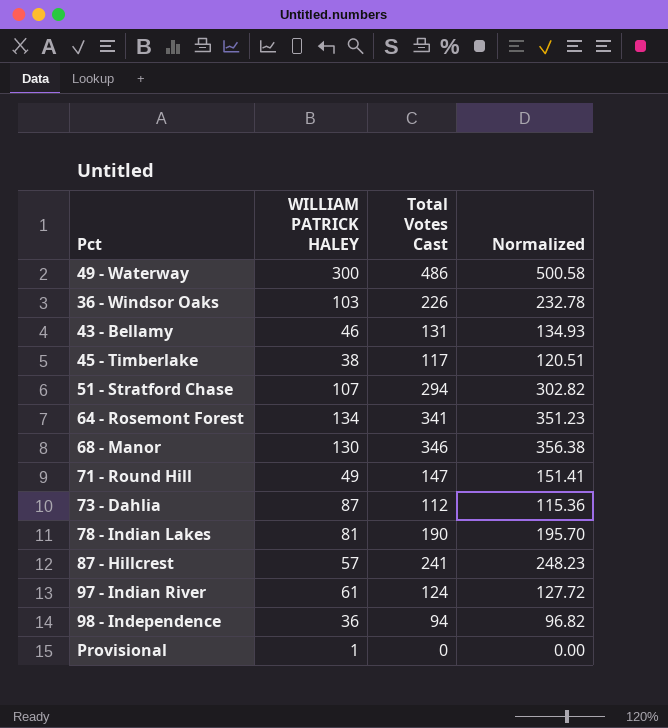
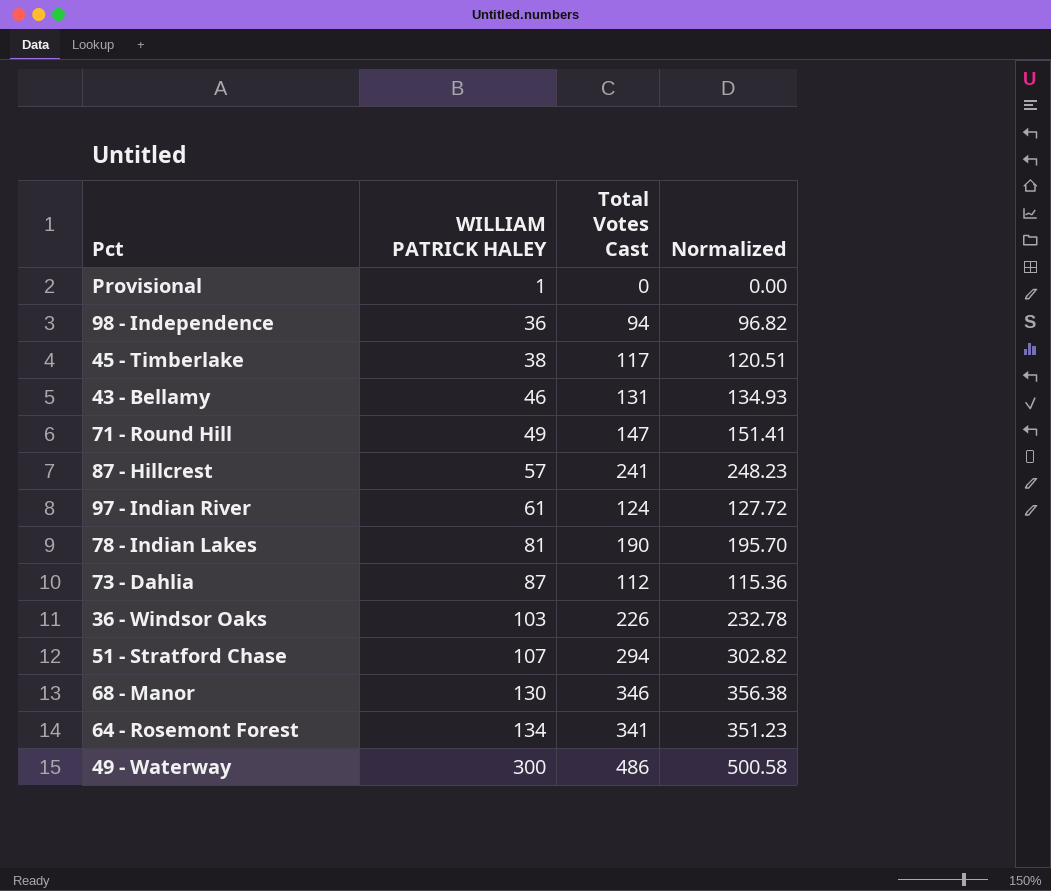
row order: none -> WILLIAM PATRICK HALEY ascending

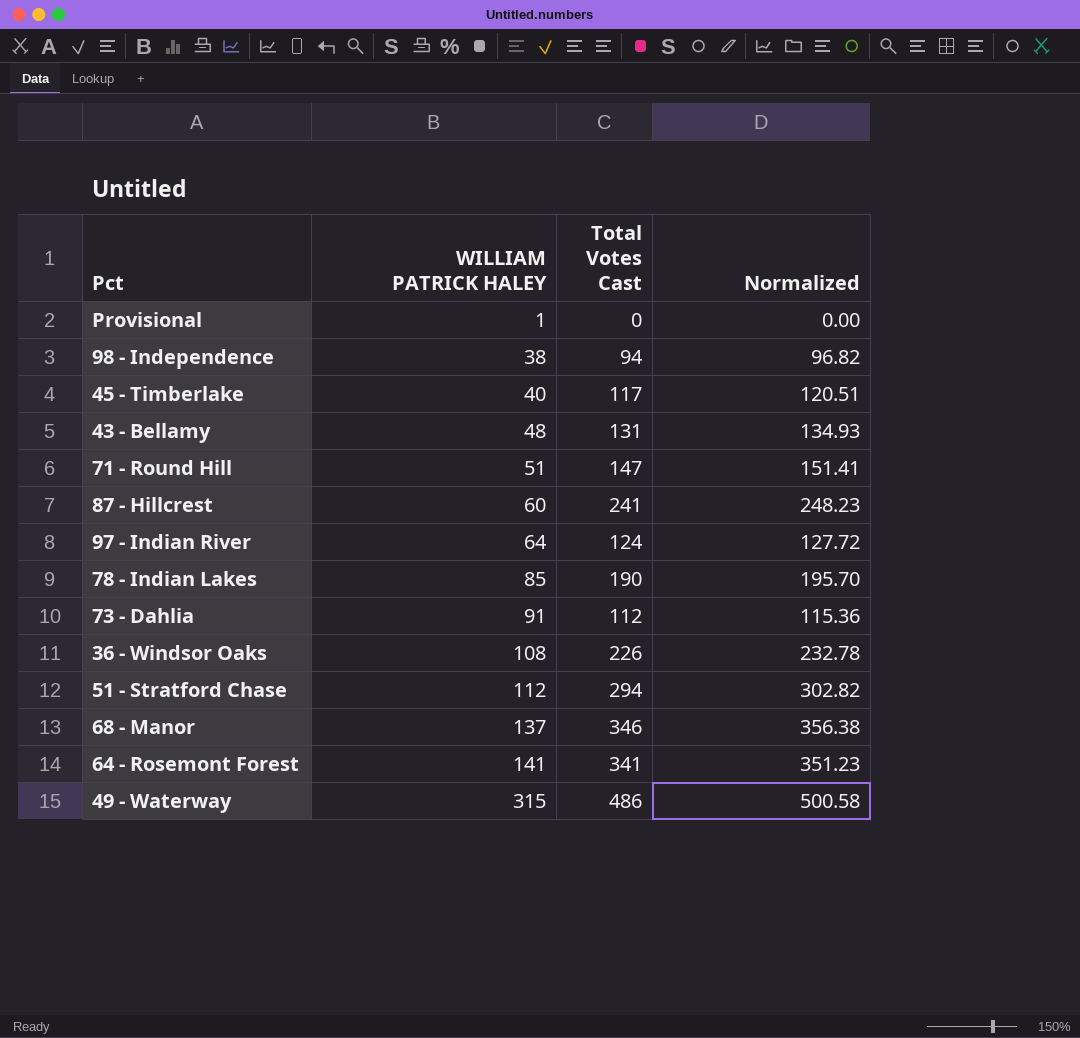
98 - Independence | WILLIAM PATRICK HALEY: 36 -> 38
45 - Timberlake | WILLIAM PATRICK HALEY: 38 -> 40
43 - Bellamy | WILLIAM PATRICK HALEY: 46 -> 48
71 - Round Hill | WILLIAM PATRICK HALEY: 49 -> 51
87 - Hillcrest | WILLIAM PATRICK HALEY: 57 -> 60
97 - Indian River | WILLIAM PATRICK HALEY: 61 -> 64
78 - Indian Lakes | WILLIAM PATRICK HALEY: 81 -> 85
73 - Dahlia | WILLIAM PATRICK HALEY: 87 -> 91
36 - Windsor Oaks | WILLIAM PATRICK HALEY: 103 -> 108
51 - Stratford Chase | WILLIAM PATRICK HALEY: 107 -> 112
68 - Manor | WILLIAM PATRICK HALEY: 130 -> 137
64 - Rosemont Forest | WILLIAM PATRICK HALEY: 134 -> 141
49 - Waterway | WILLIAM PATRICK HALEY: 300 -> 315

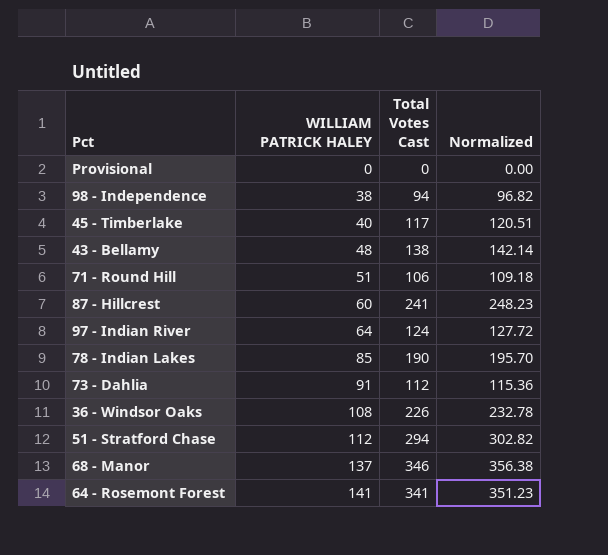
row 49 - Waterway: 315 | 486 | 500.58 -> none
Provisional | WILLIAM PATRICK HALEY: 1 -> 0
43 - Bellamy | Total Votes Cast: 131 -> 138
43 - Bellamy | Normalized: 134.93 -> 142.14
71 - Round Hill | Total Votes Cast: 147 -> 106
71 - Round Hill | Normalized: 151.41 -> 109.18

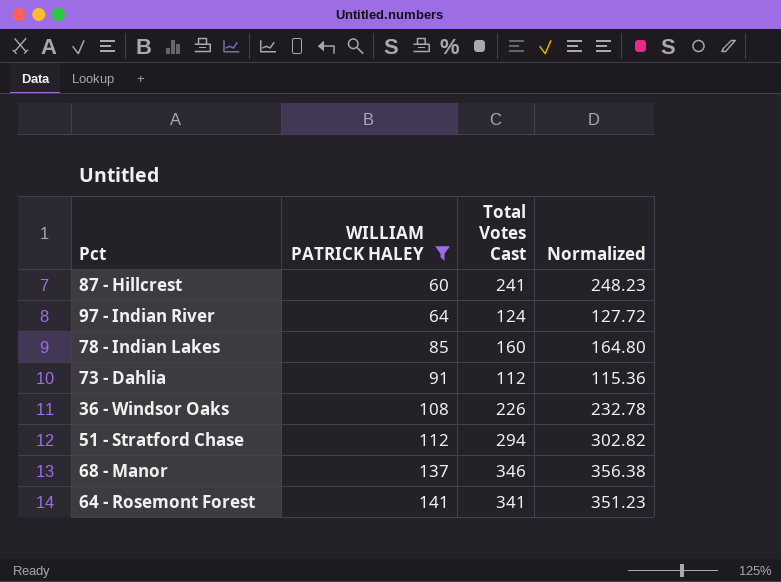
filter: none -> WILLIAM PATRICK HALEY >= 60
78 - Indian Lakes | Total Votes Cast: 190 -> 160
78 - Indian Lakes | Normalized: 195.70 -> 164.80

